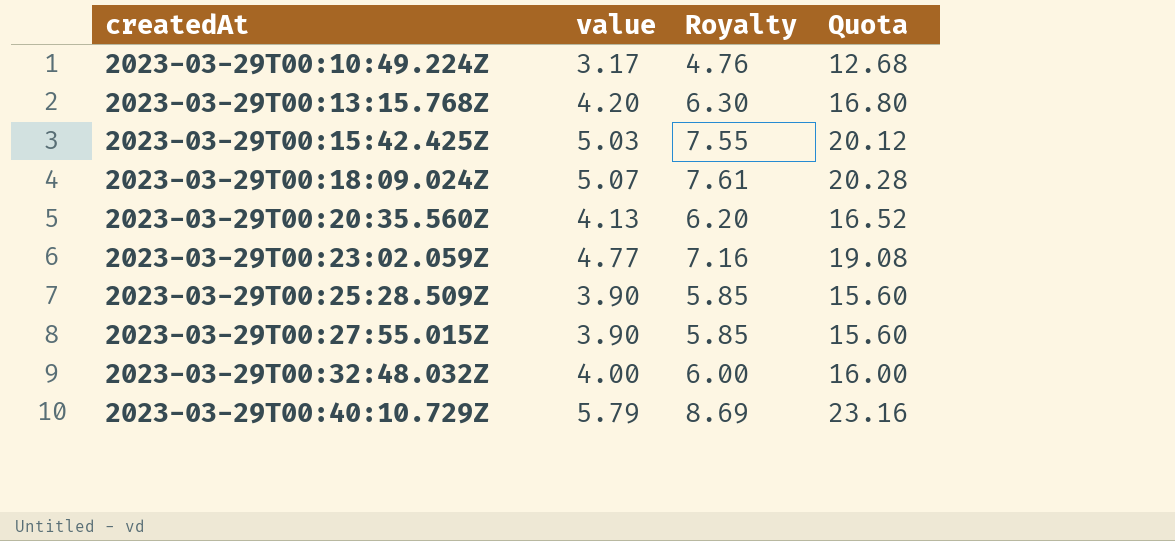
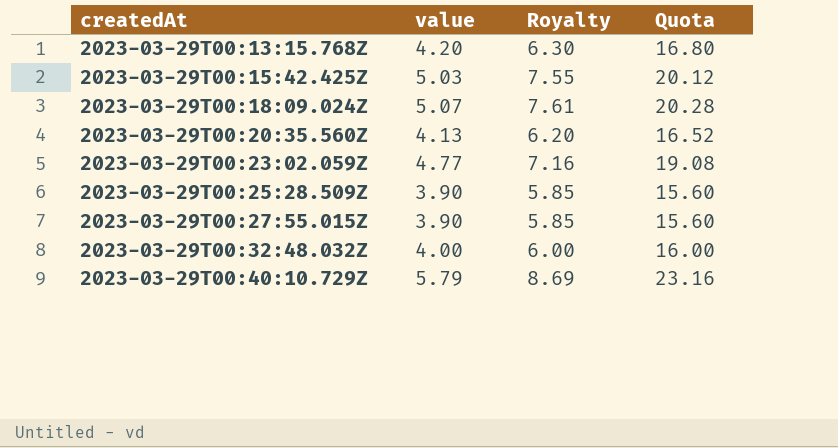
row 2023-03-29T00:10:49.224Z: 3.17 | 4.76 | 12.68 -> none

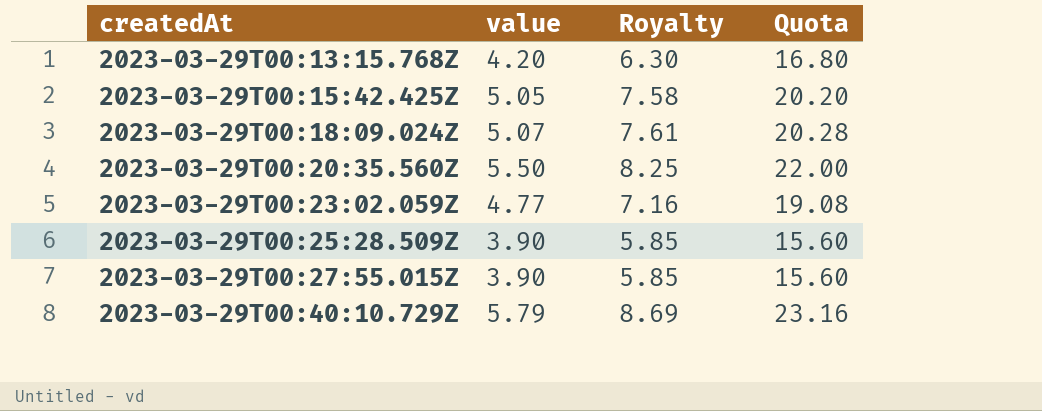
row 2023-03-29T00:32:48.032Z: 4.00 | 6.00 | 16.00 -> none
2023-03-29T00:15:42.425Z | value: 5.03 -> 5.05
2023-03-29T00:15:42.425Z | Royalty: 7.55 -> 7.58
2023-03-29T00:15:42.425Z | Quota: 20.12 -> 20.20
2023-03-29T00:20:35.560Z | value: 4.13 -> 5.50
2023-03-29T00:20:35.560Z | Royalty: 6.20 -> 8.25
2023-03-29T00:20:35.560Z | Quota: 16.52 -> 22.00

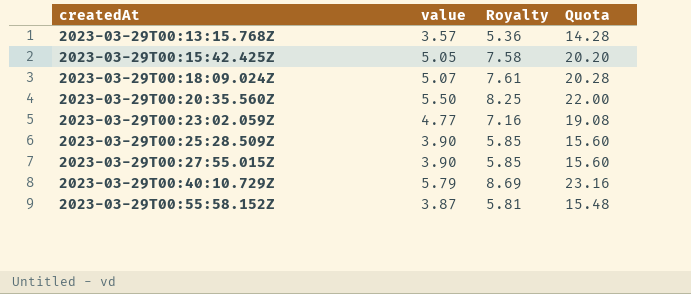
2023-03-29T00:13:15.768Z | value: 4.20 -> 3.57
2023-03-29T00:13:15.768Z | Royalty: 6.30 -> 5.36
2023-03-29T00:13:15.768Z | Quota: 16.80 -> 14.28
row 2023-03-29T00:55:58.152Z: none -> 3.87 | 5.81 | 15.48

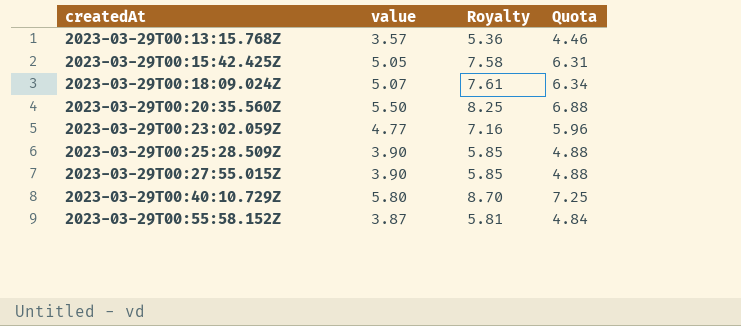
column Quota | formula: [value] * 4 -> [value] * 1.25
2023-03-29T00:40:10.729Z | value: 5.79 -> 5.80
2023-03-29T00:40:10.729Z | Royalty: 8.69 -> 8.70

